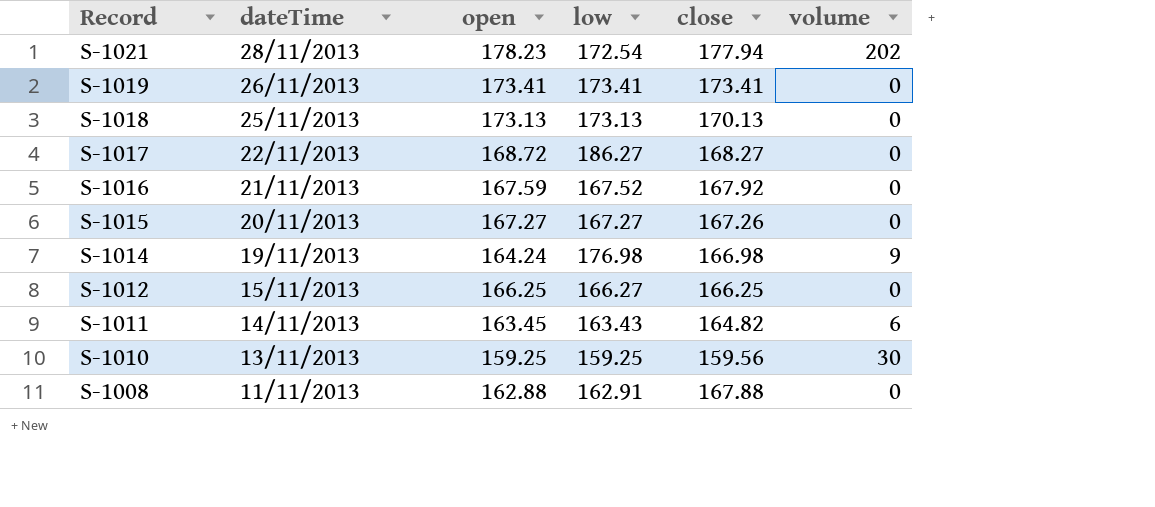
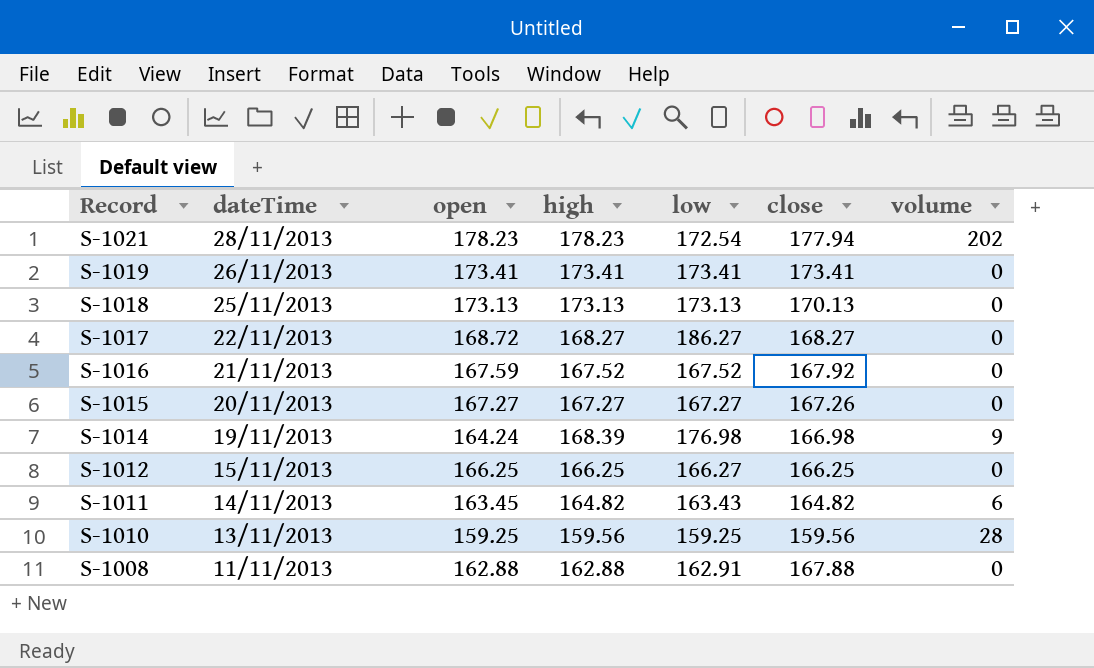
column high | position: none -> 4
S-1010 | volume: 30 -> 28

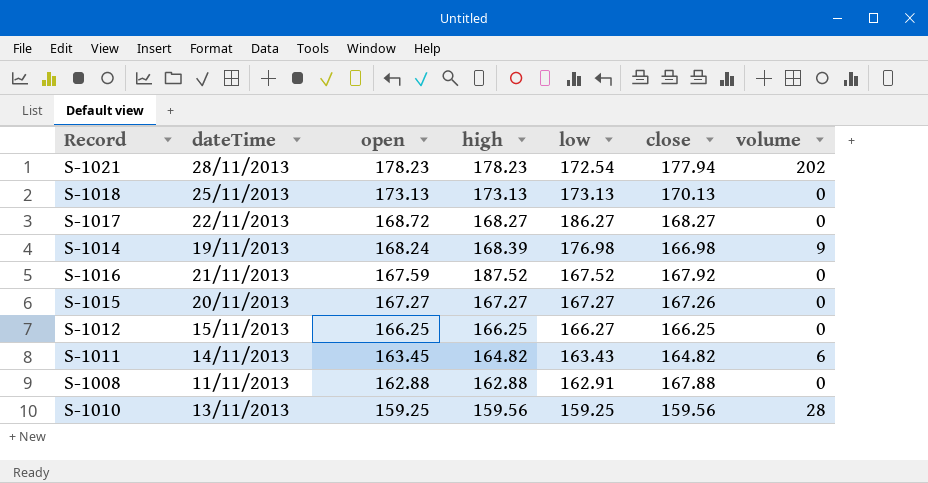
row order: Record descending -> open descending
row S-1019: 26/11/2013 | 173.41 | 173.41 | 173.41 | 173.41 | 0 -> none
S-1014 | open: 164.24 -> 168.24
S-1016 | high: 167.52 -> 187.52

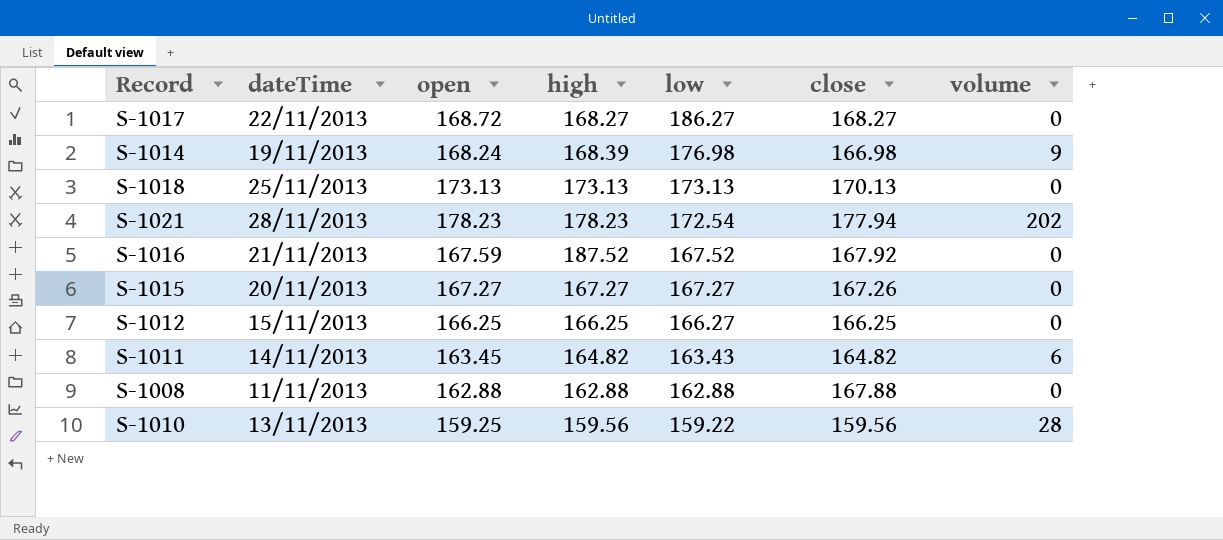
row order: open descending -> low descending
S-1008 | low: 162.91 -> 162.88
S-1010 | low: 159.25 -> 159.22

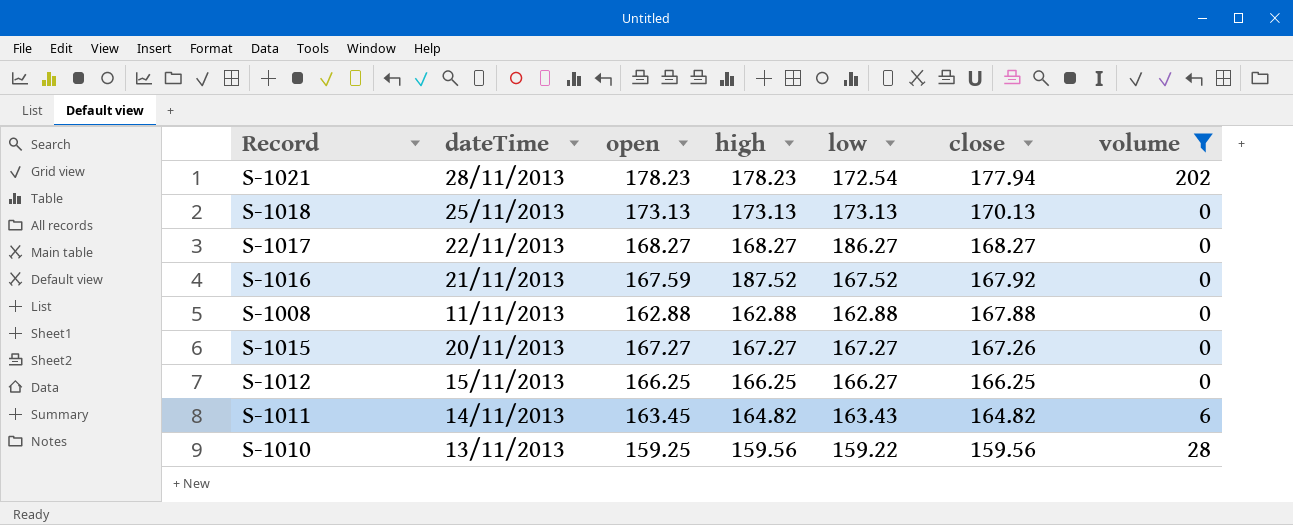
filter: none -> volume != 9
row order: low descending -> close descending
S-1017 | open: 168.72 -> 168.27

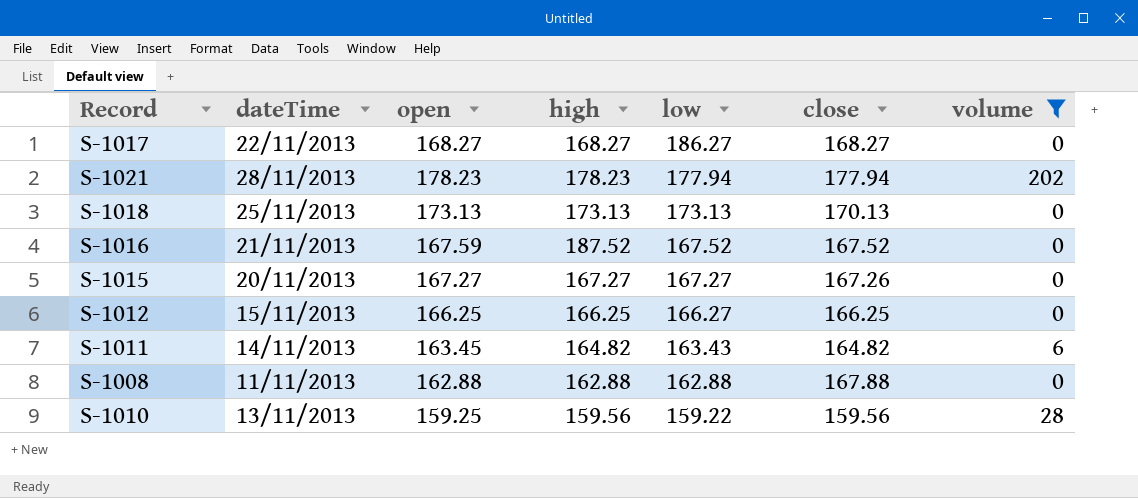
row order: close descending -> low descending
S-1021 | low: 172.54 -> 177.94
S-1016 | close: 167.92 -> 167.52

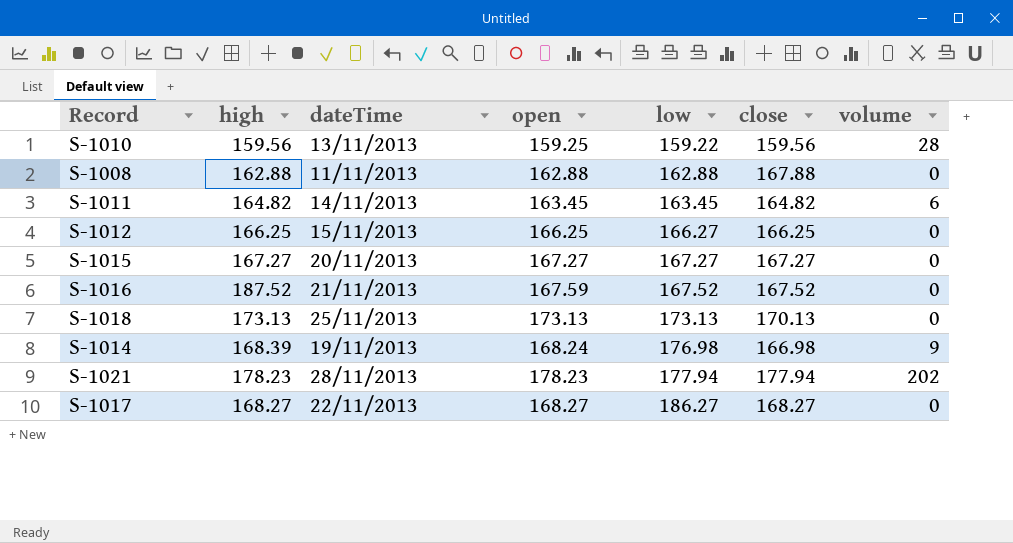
filter: volume != 9 -> none
row order: low descending -> low ascending
column high | position: 4 -> 2
S-1011 | low: 163.43 -> 163.45
S-1015 | close: 167.26 -> 167.27

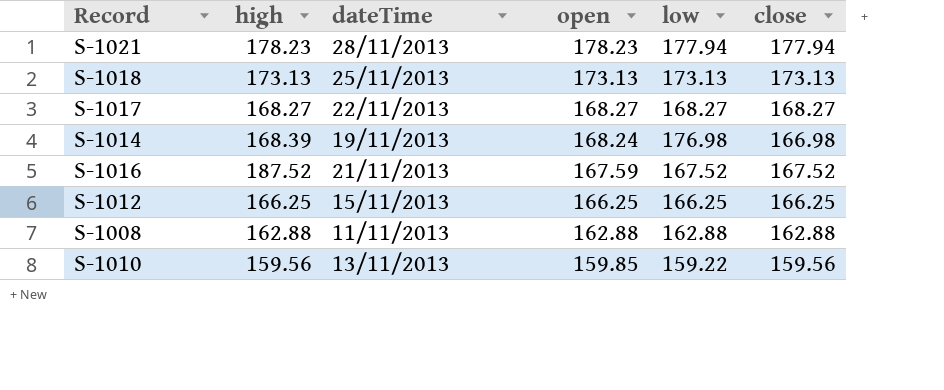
row order: low ascending -> open descending
column volume | position: 7 -> none
row S-1011: 164.82 | 14/11/2013 | 163.45 | 163.45 | 164.82 | 6 -> none
row S-1015: 167.27 | 20/11/2013 | 167.27 | 167.27 | 167.27 | 0 -> none
S-1018 | close: 170.13 -> 173.13
S-1017 | low: 186.27 -> 168.27
S-1012 | low: 166.27 -> 166.25
S-1008 | close: 167.88 -> 162.88
S-1010 | open: 159.25 -> 159.85

